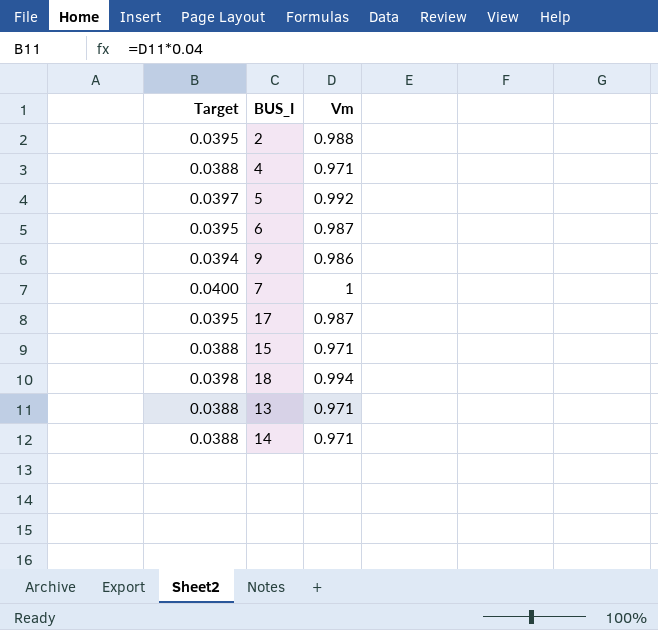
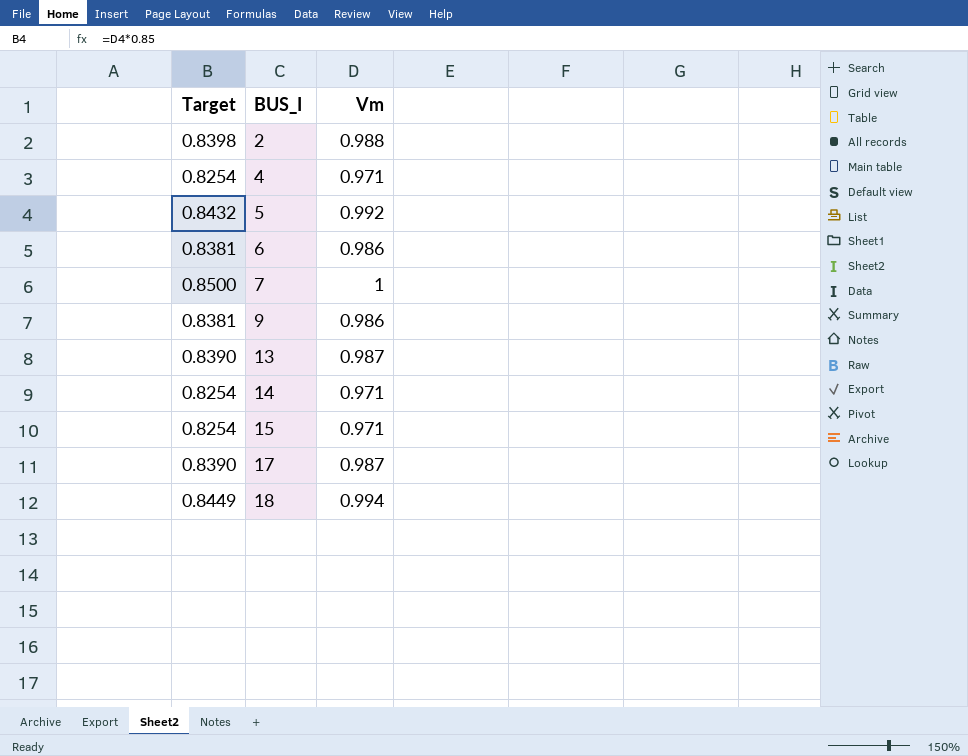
row order: none -> BUS_I ascending
column Target | formula: [Vm] * 0.04 -> [Vm] * 0.85
6 | Vm: 0.987 -> 0.986
13 | Vm: 0.971 -> 0.987

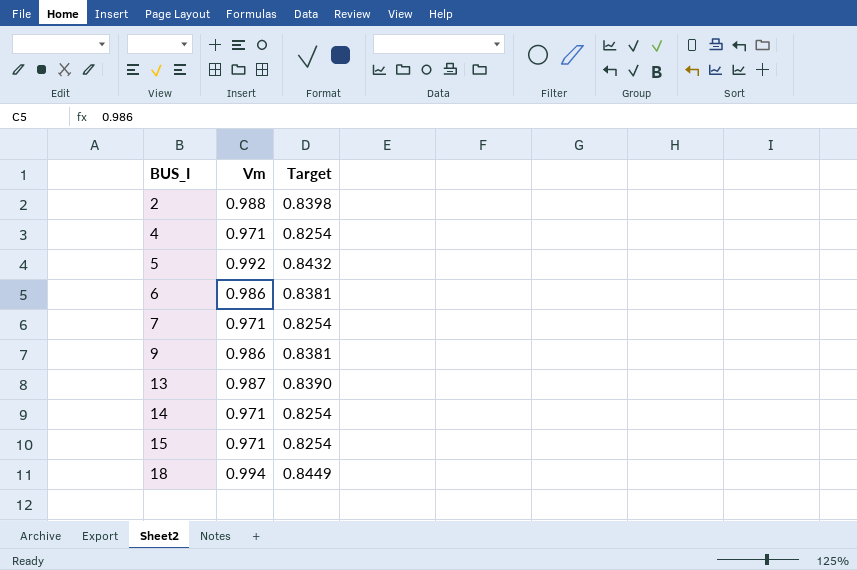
column Target | position: 1 -> 3
row 17: 0.8390 | 0.987 -> none
7 | Vm: 1 -> 0.971
7 | Target: 0.8500 -> 0.8254

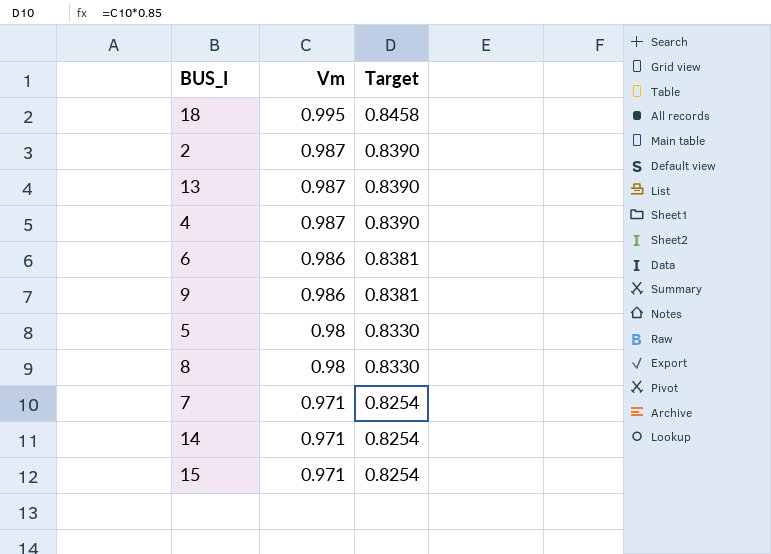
row order: BUS_I ascending -> Vm descending
18 | Vm: 0.994 -> 0.995
18 | Target: 0.8449 -> 0.8458
2 | Vm: 0.988 -> 0.987
2 | Target: 0.8398 -> 0.8390
4 | Vm: 0.971 -> 0.987
4 | Target: 0.8254 -> 0.8390
5 | Vm: 0.992 -> 0.98
5 | Target: 0.8432 -> 0.8330
row 8: none -> 0.98 | 0.8330

